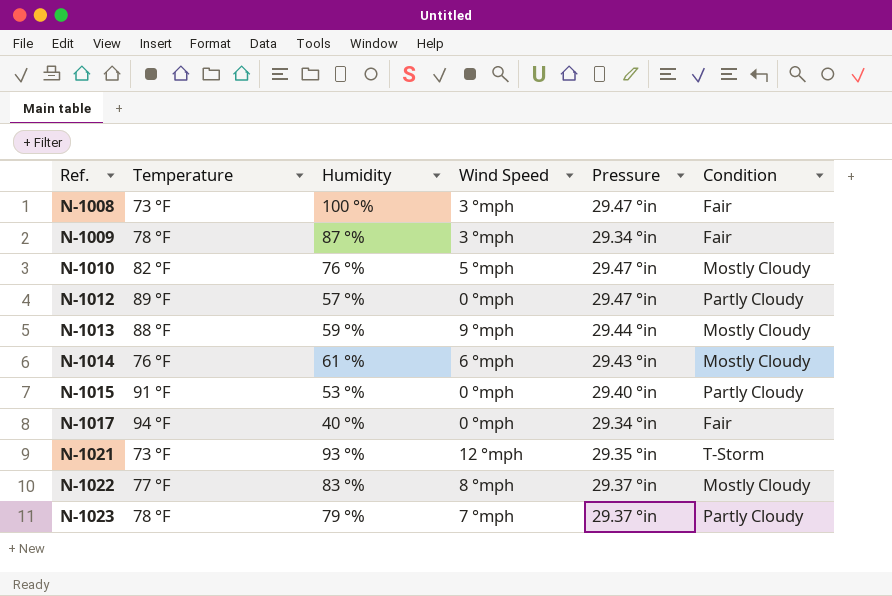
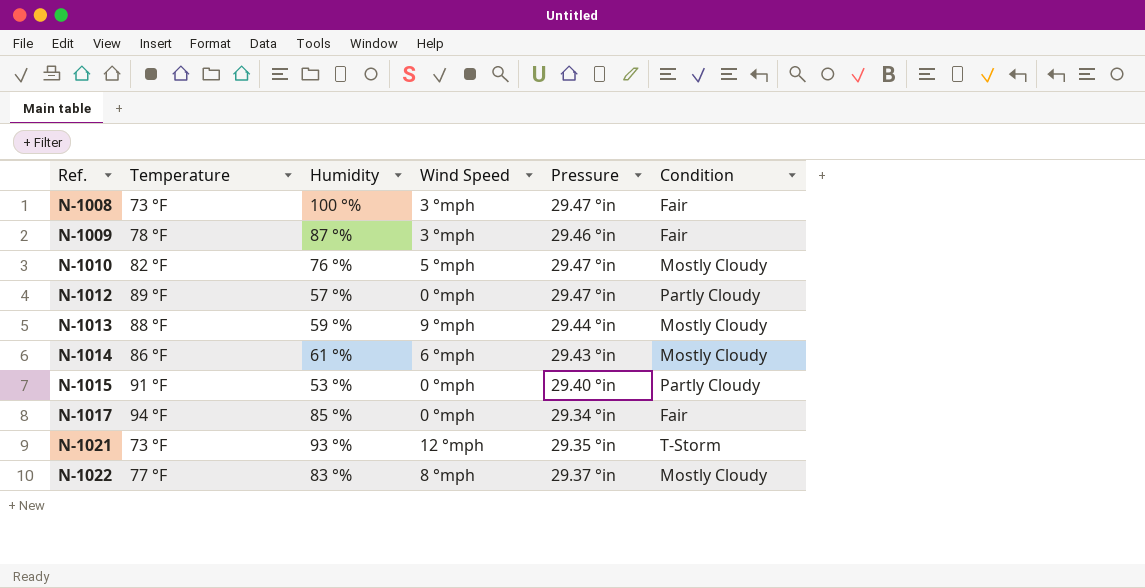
row N-1023: 78 °F | 79 °% | 7 °mph | 29.37 °in | Partly Cloudy -> none
N-1009 | Pressure: 29.34 °in -> 29.46 °in
N-1014 | Temperature: 76 °F -> 86 °F
N-1017 | Humidity: 40 °% -> 85 °%

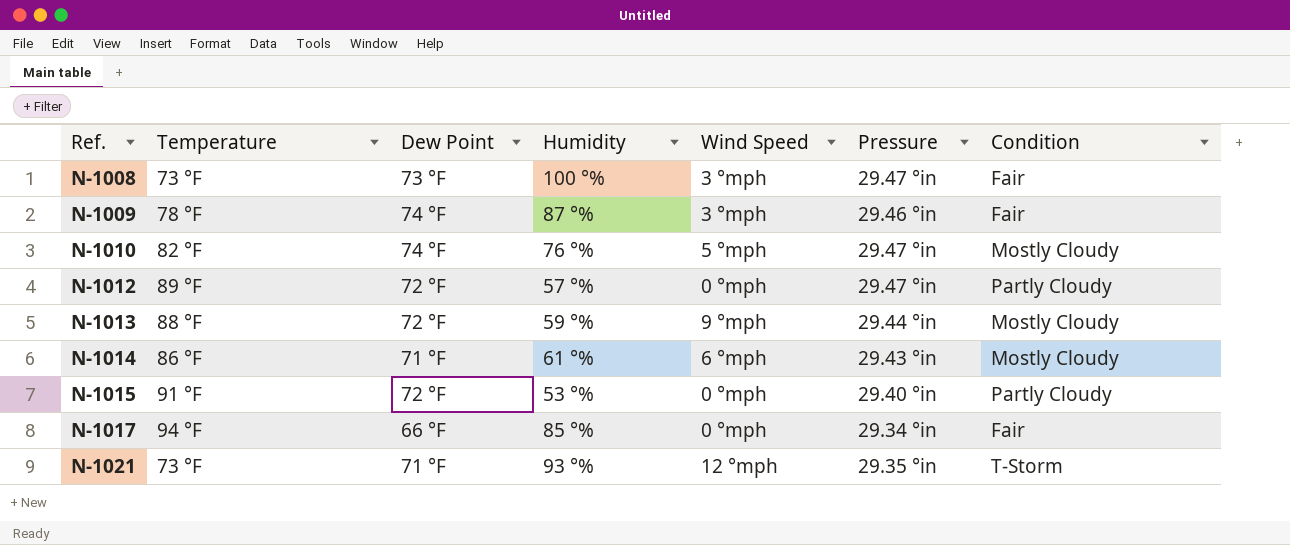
column Dew Point | position: none -> 3
row N-1022: 77 °F | 83 °% | 8 °mph | 29.37 °in | Mostly Cloudy -> none

